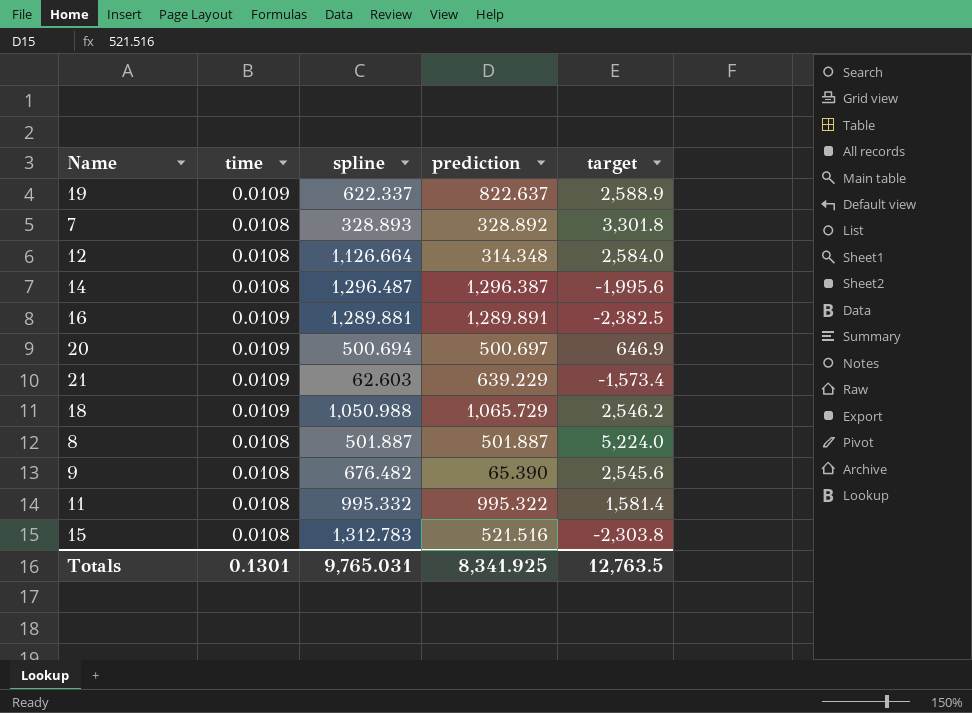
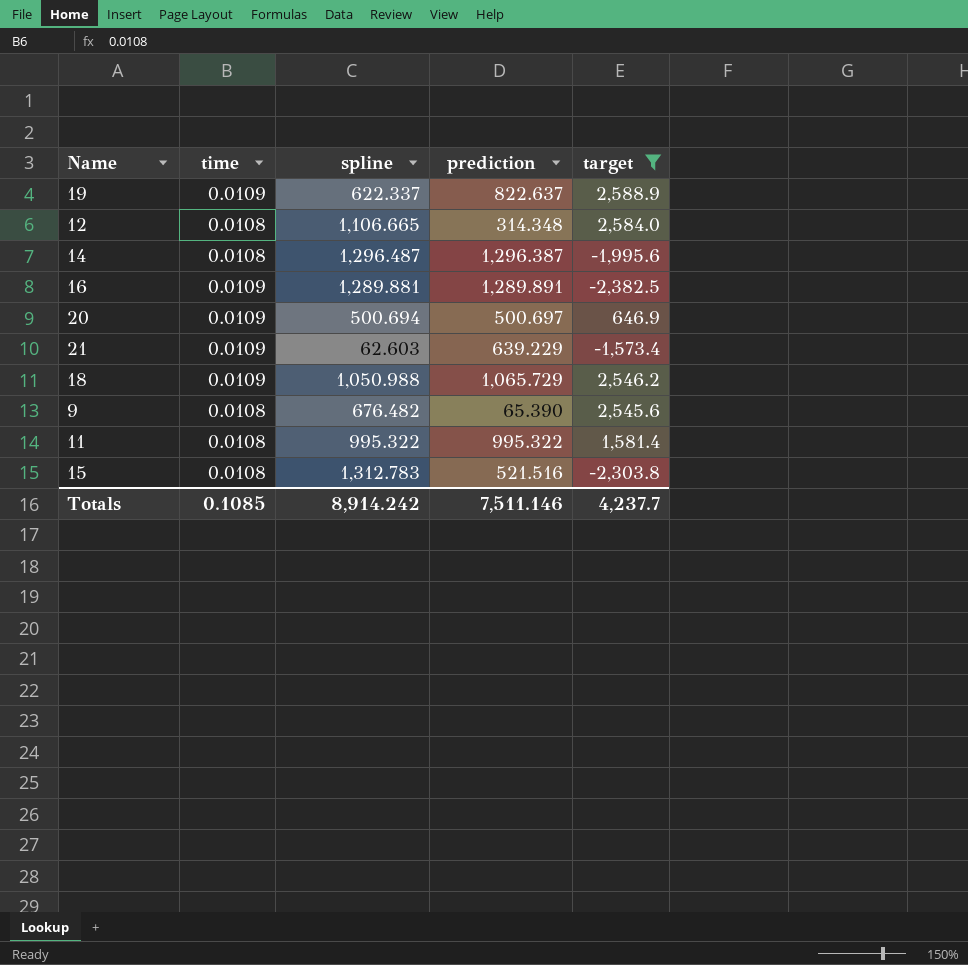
filter: none -> target <= 2,588.9
12 | spline: 1,126.664 -> 1,106.665
11 | spline: 995.332 -> 995.322
Totals | time: 0.1301 -> 0.1085
Totals | spline: 9,765.031 -> 8,914.242
Totals | prediction: 8,341.925 -> 7,511.146
Totals | target: 12,763.5 -> 4,237.7

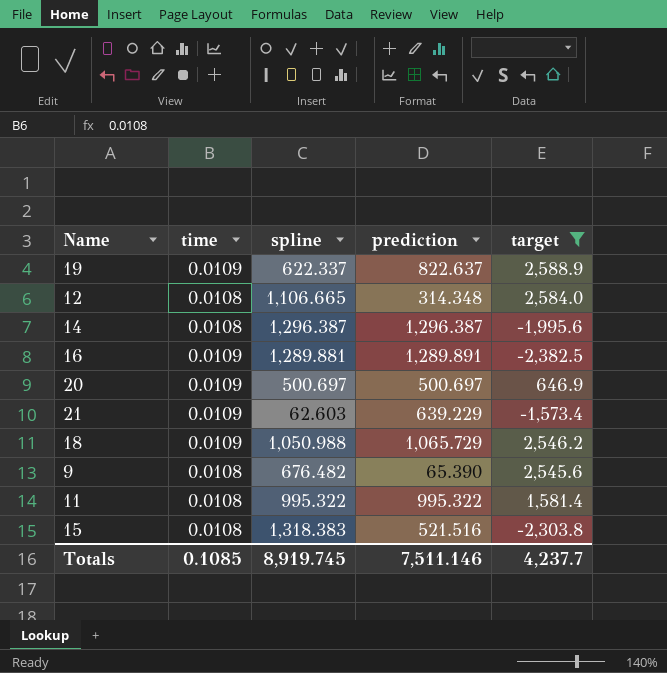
14 | spline: 1,296.487 -> 1,296.387
20 | spline: 500.694 -> 500.697
15 | spline: 1,312.783 -> 1,318.383
Totals | spline: 8,914.242 -> 8,919.745

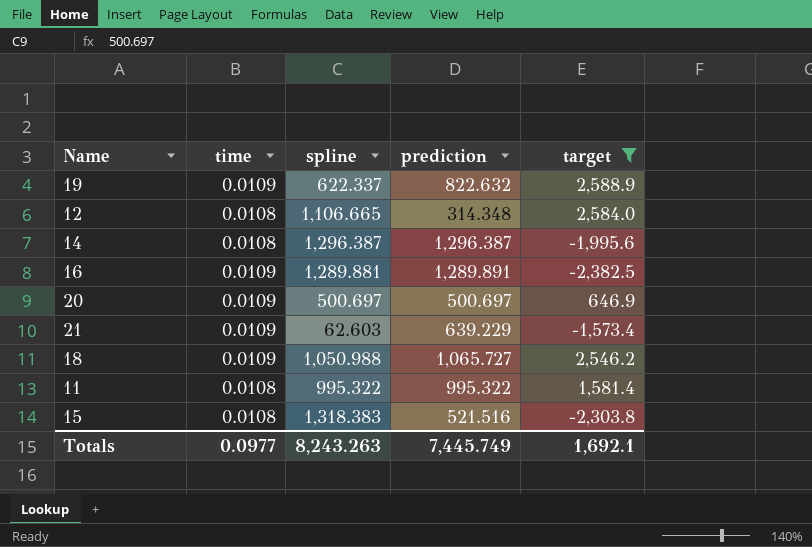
row 9: 0.0108 | 676.482 | 65.390 | 2,545.6 -> none
19 | prediction: 822.637 -> 822.632
18 | prediction: 1,065.729 -> 1,065.727
Totals | time: 0.1085 -> 0.0977
Totals | spline: 8,919.745 -> 8,243.263
Totals | prediction: 7,511.146 -> 7,445.749
Totals | target: 4,237.7 -> 1,692.1

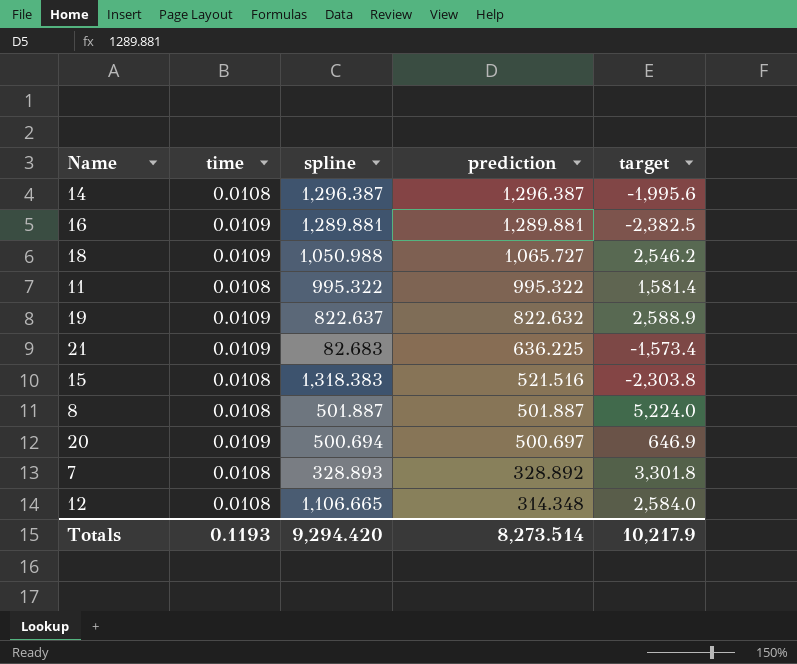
filter: target <= 2,588.9 -> none
row order: none -> prediction descending
16 | prediction: 1,289.891 -> 1,289.881
19 | spline: 622.337 -> 822.637
21 | spline: 62.603 -> 82.683
21 | prediction: 639.229 -> 636.225
20 | spline: 500.697 -> 500.694
Totals | time: 0.0977 -> 0.1193
Totals | spline: 8,243.263 -> 9,294.420
Totals | prediction: 7,445.749 -> 8,273.514
Totals | target: 1,692.1 -> 10,217.9

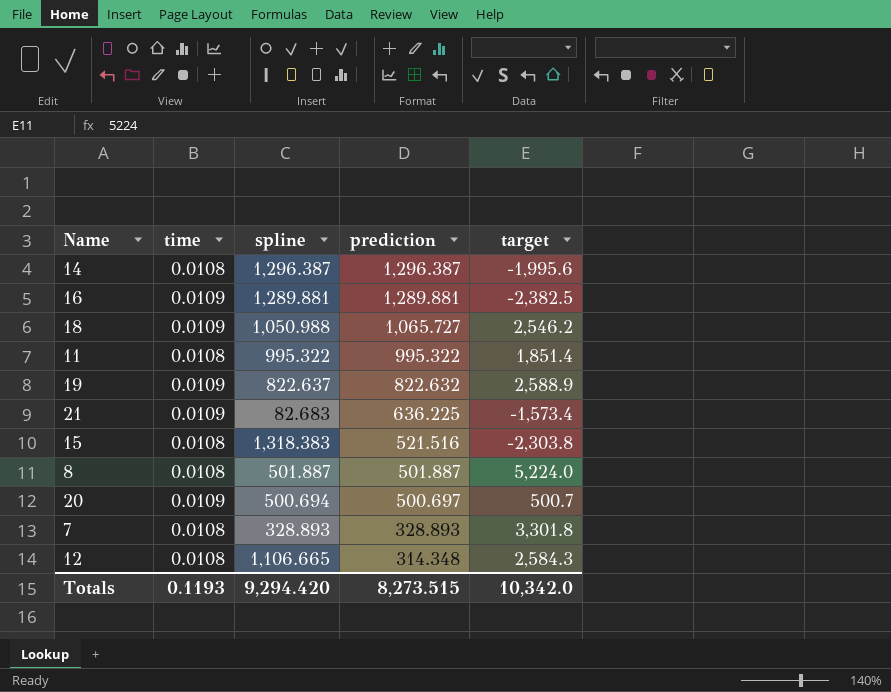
11 | target: 1,581.4 -> 1,851.4
20 | target: 646.9 -> 500.7
7 | prediction: 328.892 -> 328.893
12 | target: 2,584.0 -> 2,584.3
Totals | prediction: 8,273.514 -> 8,273.515
Totals | target: 10,217.9 -> 10,342.0

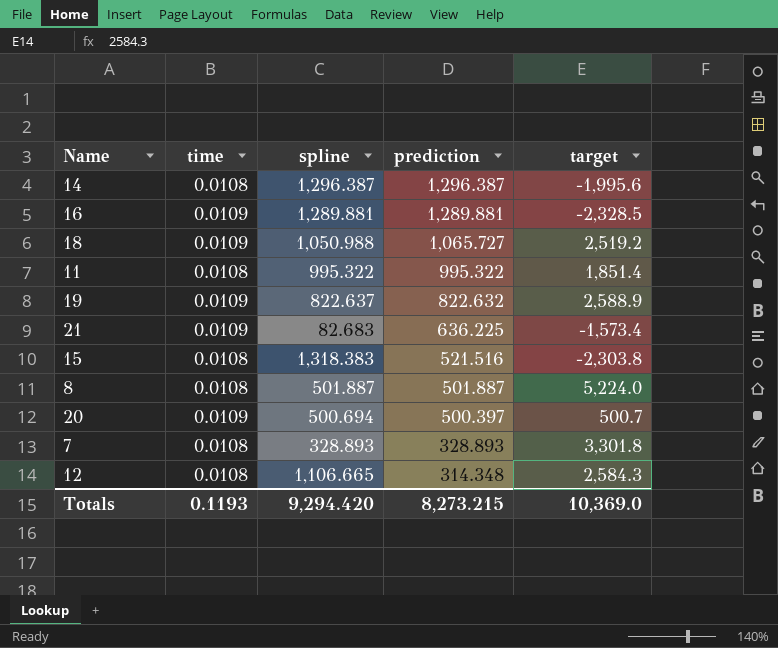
16 | target: -2,382.5 -> -2,328.5
18 | target: 2,546.2 -> 2,519.2
20 | prediction: 500.697 -> 500.397
Totals | prediction: 8,273.515 -> 8,273.215
Totals | target: 10,342.0 -> 10,369.0

